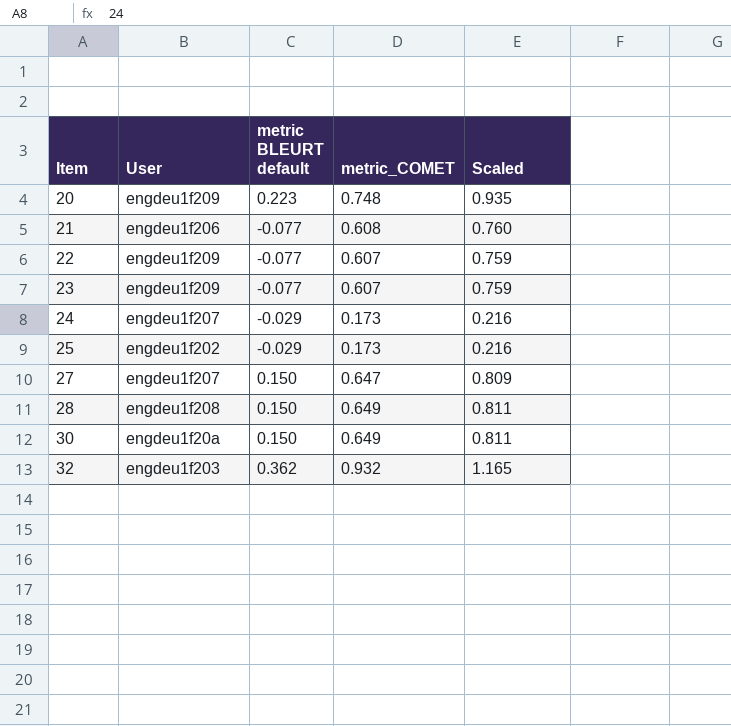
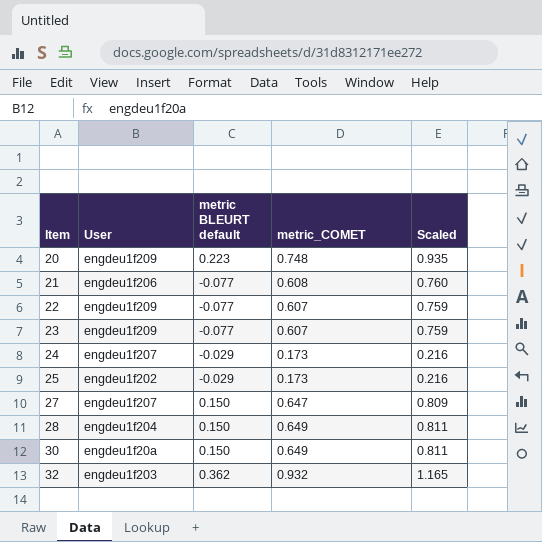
28 | User: engdeu1f208 -> engdeu1f204

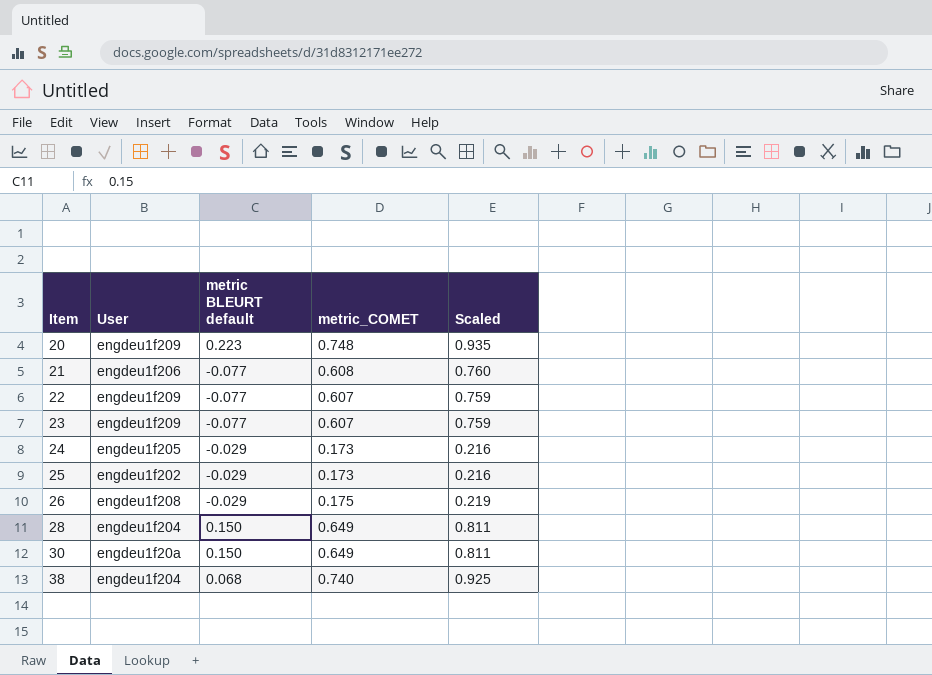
row 27: engdeu1f207 | 0.150 | 0.647 | 0.809 -> none
row 32: engdeu1f203 | 0.362 | 0.932 | 1.165 -> none
24 | User: engdeu1f207 -> engdeu1f205
row 26: none -> engdeu1f208 | -0.029 | 0.175 | 0.219
row 38: none -> engdeu1f204 | 0.068 | 0.740 | 0.925

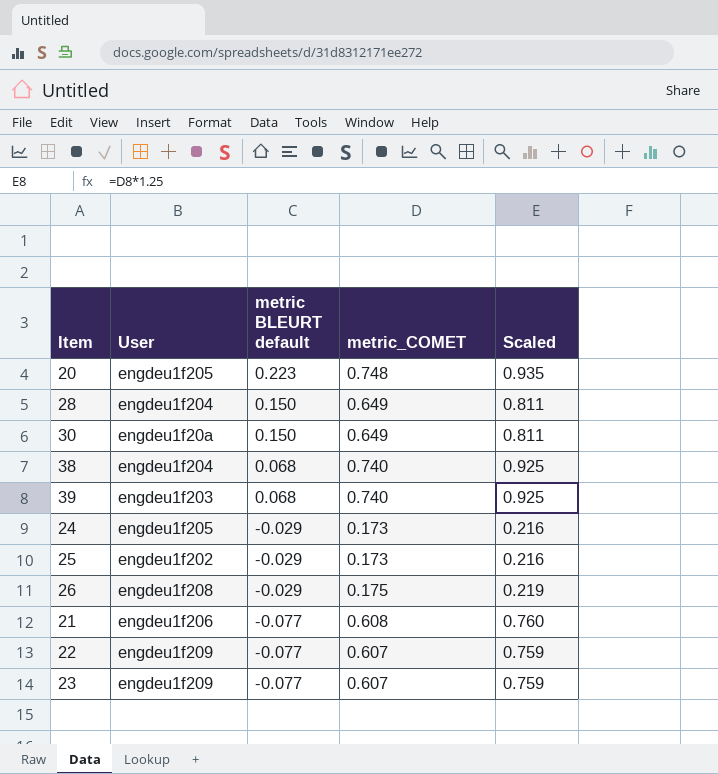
row order: Item ascending -> metric BLEURT default descending
20 | User: engdeu1f209 -> engdeu1f205
row 39: none -> engdeu1f203 | 0.068 | 0.740 | 0.925

